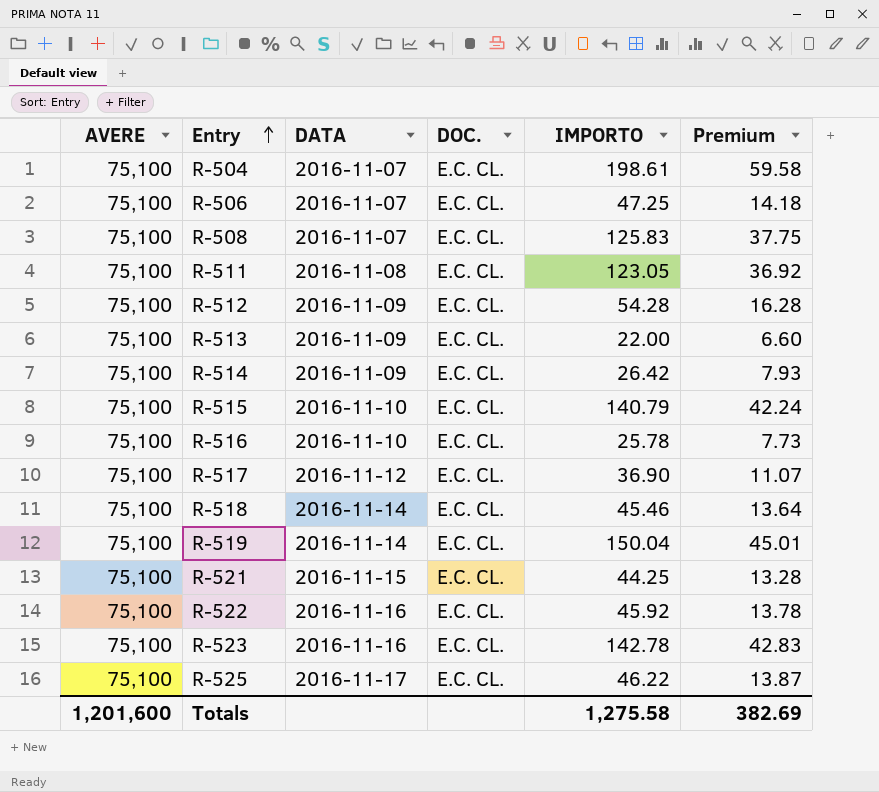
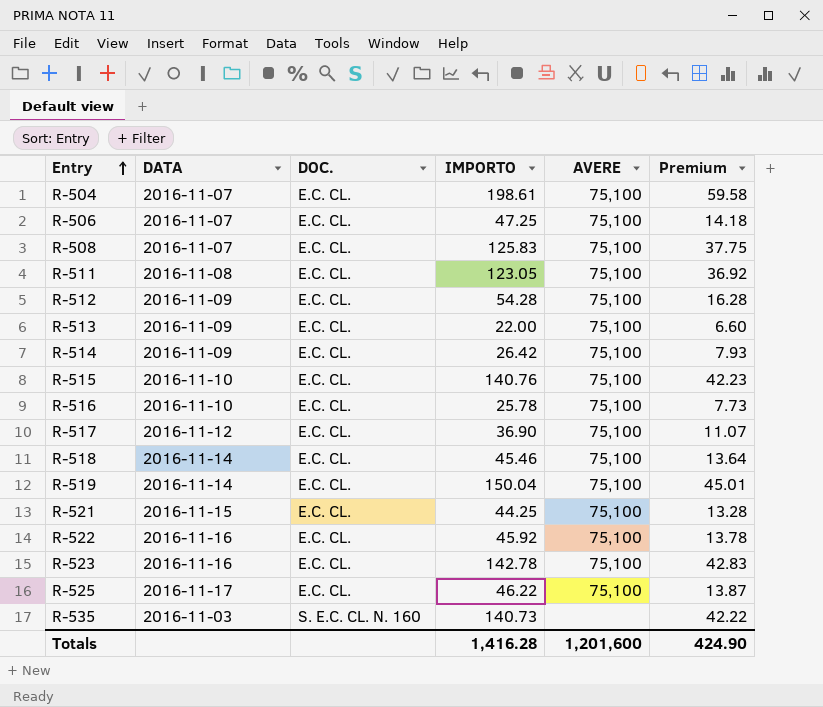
column AVERE | position: 1 -> 5
R-515 | IMPORTO: 140.79 -> 140.76
R-515 | Premium: 42.24 -> 42.23
row R-535: none -> 2016-11-03 | S. E.C. CL. N. 160 | 140.73 | none | 42.22
Totals | IMPORTO: 1,275.58 -> 1,416.28
Totals | Premium: 382.69 -> 424.90

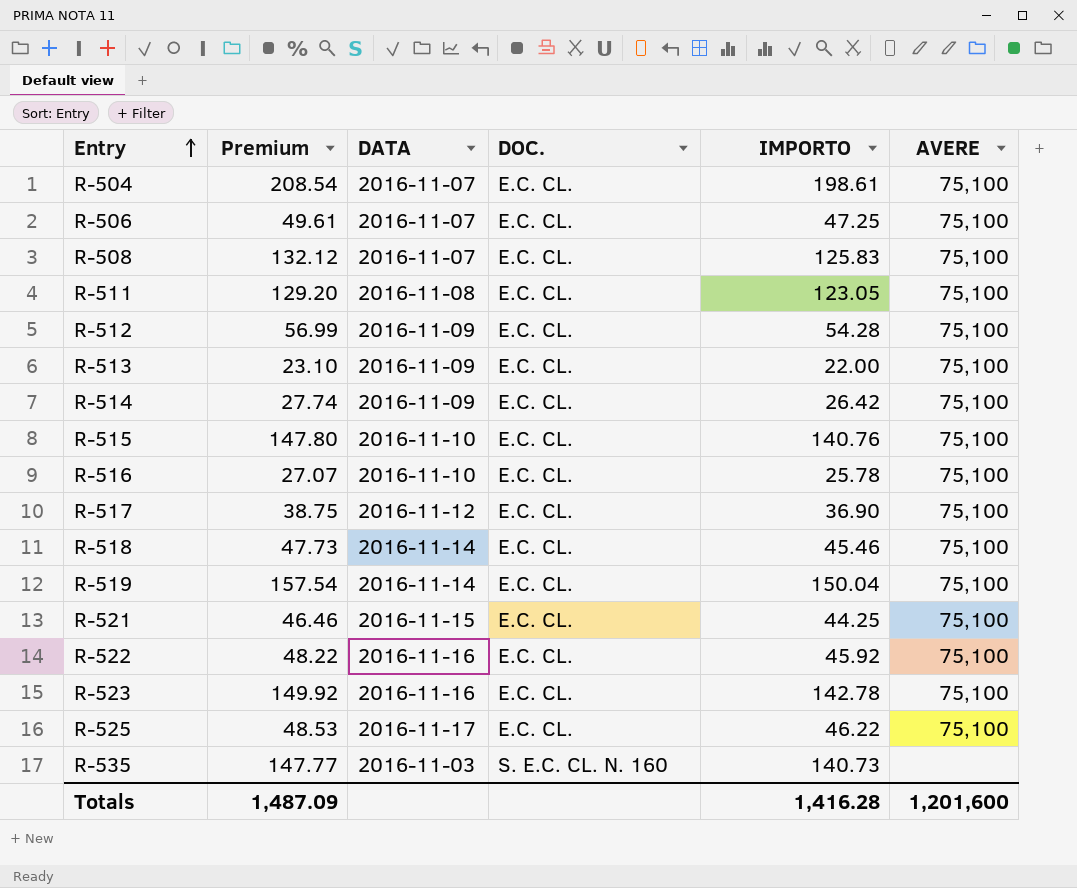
column Premium | formula: [IMPORTO] * 0.3 -> [IMPORTO] * 1.05
column Premium | position: 6 -> 2
Totals | Premium: 424.90 -> 1,487.09

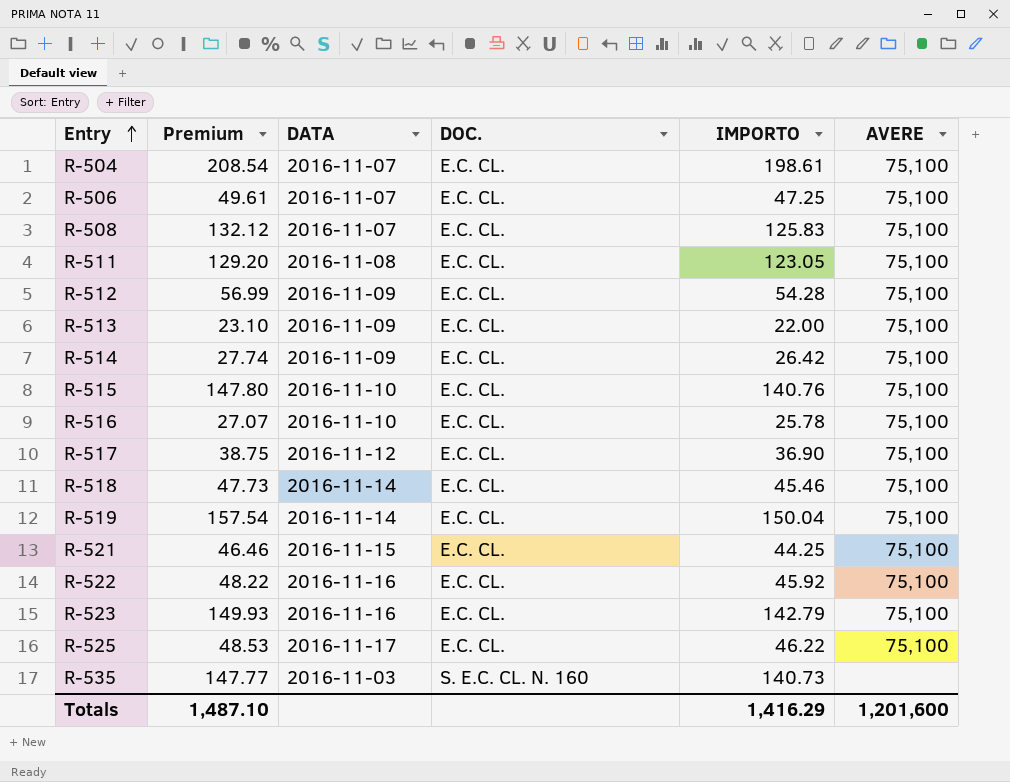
R-523 | Premium: 149.92 -> 149.93
R-523 | IMPORTO: 142.78 -> 142.79
Totals | Premium: 1,487.09 -> 1,487.10
Totals | IMPORTO: 1,416.28 -> 1,416.29

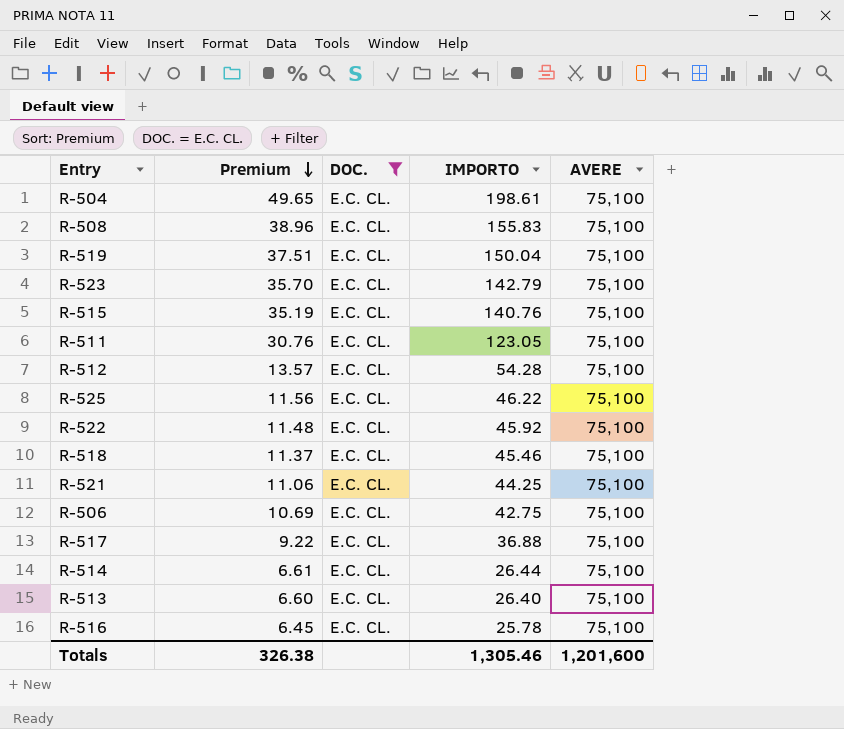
filter: none -> DOC. = E.C. CL.
row order: Entry ascending -> Premium descending
column DATA | position: 3 -> none
column Premium | formula: [IMPORTO] * 1.05 -> [IMPORTO] * 0.25
R-508 | IMPORTO: 125.83 -> 155.83
R-506 | IMPORTO: 47.25 -> 42.75
R-517 | IMPORTO: 36.90 -> 36.88
R-514 | IMPORTO: 26.42 -> 26.44
R-513 | IMPORTO: 22.00 -> 26.40
Totals | Premium: 1,487.10 -> 326.38
Totals | IMPORTO: 1,416.29 -> 1,305.46

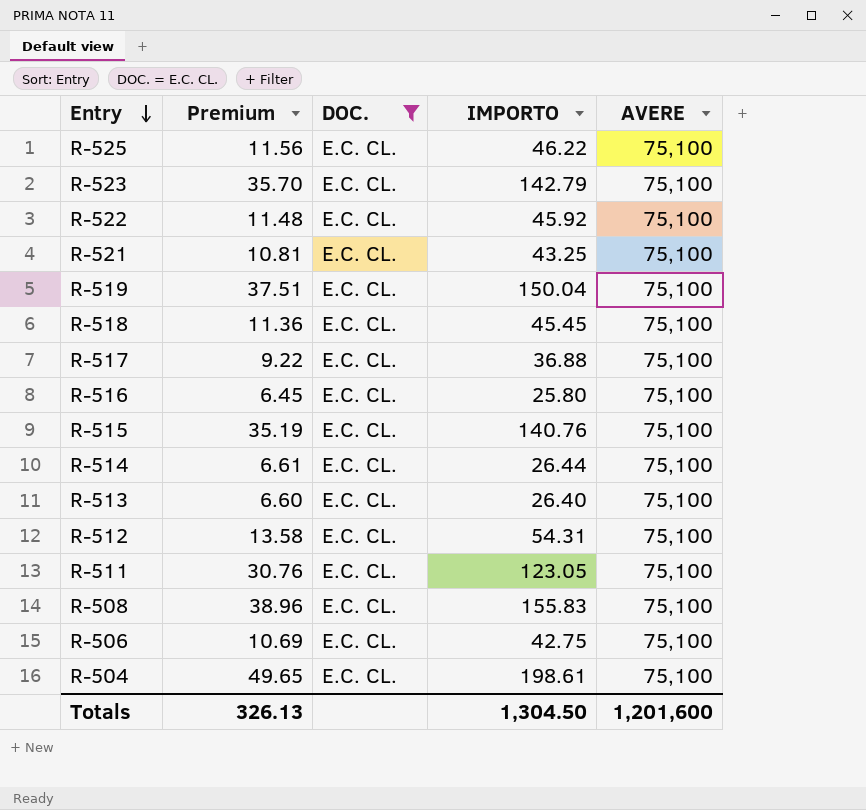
row order: Premium descending -> Entry descending
R-521 | Premium: 11.06 -> 10.81
R-521 | IMPORTO: 44.25 -> 43.25
R-518 | Premium: 11.37 -> 11.36
R-518 | IMPORTO: 45.46 -> 45.45
R-516 | IMPORTO: 25.78 -> 25.80
R-512 | Premium: 13.57 -> 13.58
R-512 | IMPORTO: 54.28 -> 54.31
Totals | Premium: 326.38 -> 326.13
Totals | IMPORTO: 1,305.46 -> 1,304.50

